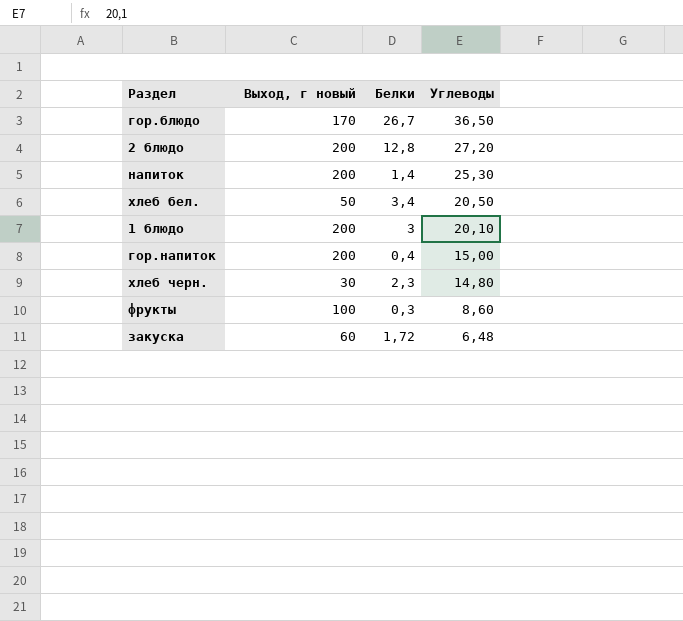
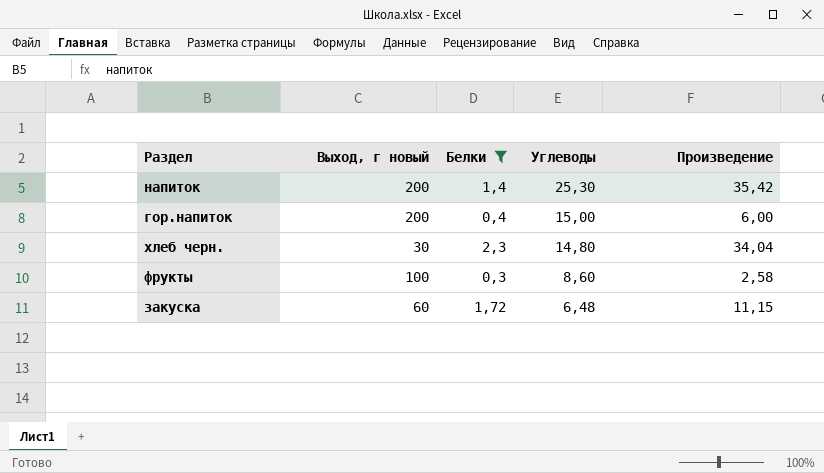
filter: none -> Белки <= 2,3
column Произведение | formula: none -> [Белки] * [Углеводы]

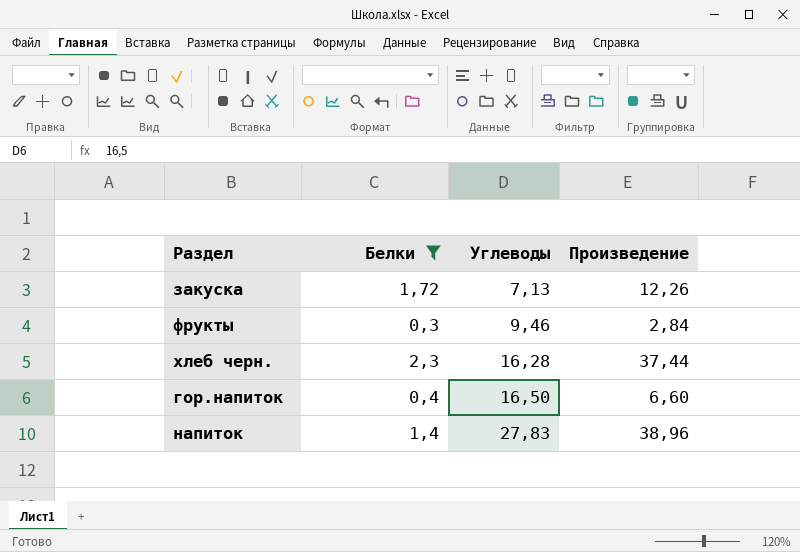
row order: Углеводы descending -> Углеводы ascending
column Выход, г новый | position: 2 -> none
закуска | Углеводы: 6,48 -> 7,13
закуска | Произведение: 11,15 -> 12,26
фрукты | Углеводы: 8,60 -> 9,46
фрукты | Произведение: 2,58 -> 2,84
хлеб черн. | Углеводы: 14,80 -> 16,28
хлеб черн. | Произведение: 34,04 -> 37,44
гор.напиток | Углеводы: 15,00 -> 16,50
гор.напиток | Произведение: 6,00 -> 6,60
напиток | Углеводы: 25,30 -> 27,83
напиток | Произведение: 35,42 -> 38,96

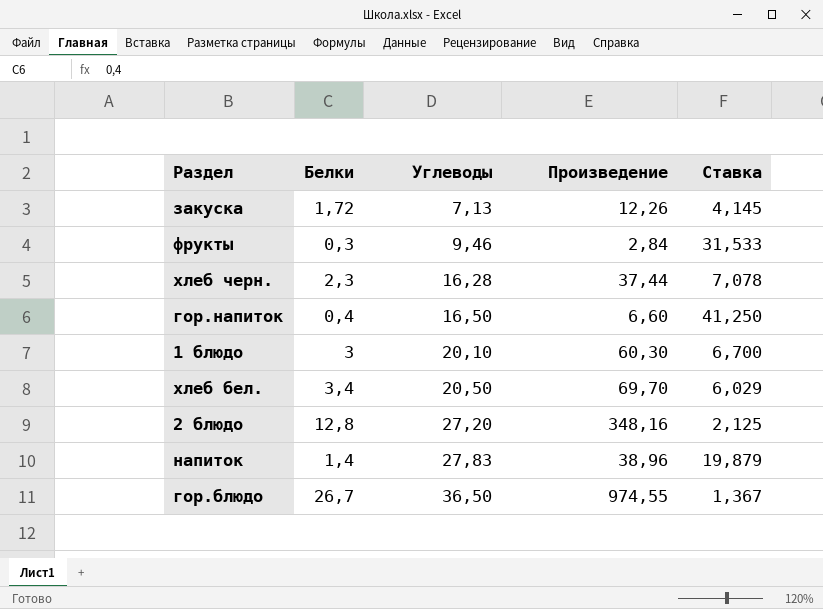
filter: Белки <= 2,3 -> none
column Ставка | formula: none -> [Углеводы] / [Белки]

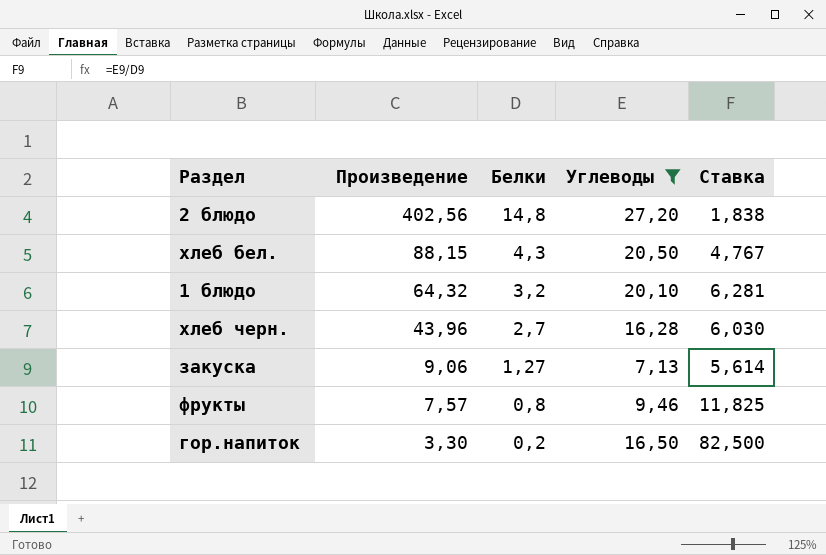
filter: none -> Углеводы <= 27,20
row order: Углеводы ascending -> Произведение descending
column Произведение | position: 4 -> 2
2 блюдо | Произведение: 348,16 -> 402,56
2 блюдо | Белки: 12,8 -> 14,8
2 блюдо | Ставка: 2,125 -> 1,838
хлеб бел. | Произведение: 69,70 -> 88,15
хлеб бел. | Белки: 3,4 -> 4,3
хлеб бел. | Ставка: 6,029 -> 4,767
1 блюдо | Произведение: 60,30 -> 64,32
1 блюдо | Белки: 3 -> 3,2
1 блюдо | Ставка: 6,700 -> 6,281
хлеб черн. | Произведение: 37,44 -> 43,96
хлеб черн. | Белки: 2,3 -> 2,7
хлеб черн. | Ставка: 7,078 -> 6,030
закуска | Произведение: 12,26 -> 9,06
закуска | Белки: 1,72 -> 1,27
закуска | Ставка: 4,145 -> 5,614
фрукты | Произведение: 2,84 -> 7,57
фрукты | Белки: 0,3 -> 0,8
фрукты | Ставка: 31,533 -> 11,825
гор.напиток | Произведение: 6,60 -> 3,30
гор.напиток | Белки: 0,4 -> 0,2
гор.напиток | Ставка: 41,250 -> 82,500

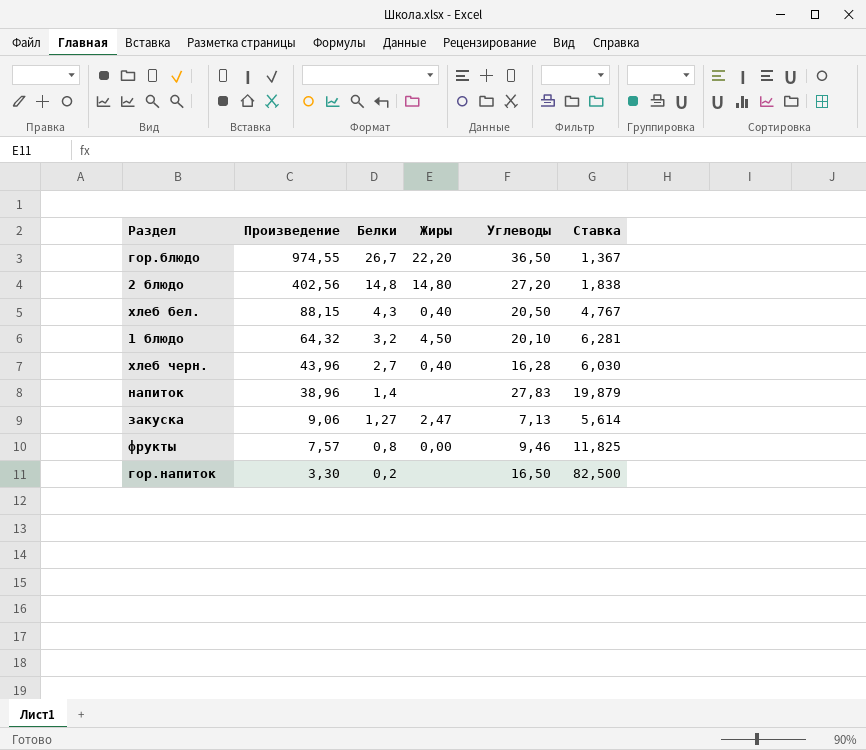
filter: Углеводы <= 27,20 -> none
column Жиры | position: none -> 4

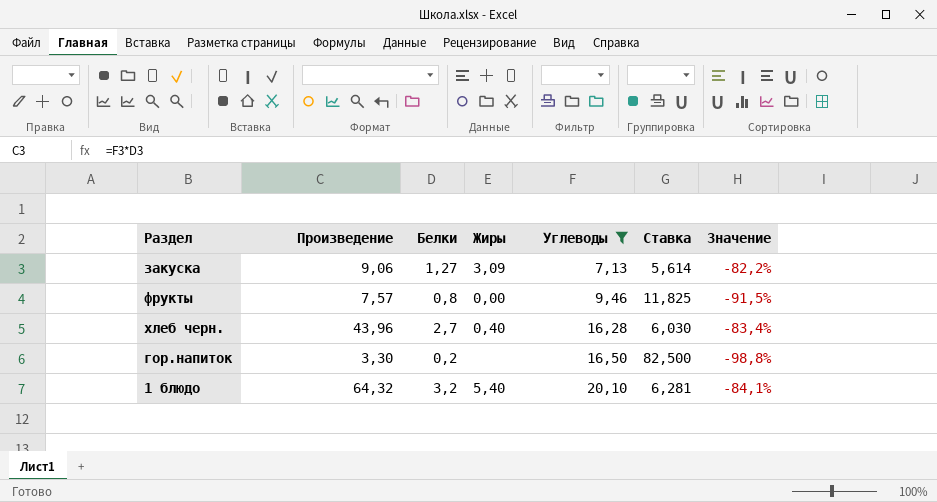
filter: none -> Углеводы <= 20,10
row order: Произведение descending -> Углеводы ascending
column Значение | formula: none -> ([Белки] - [Углеводы]) / [Углеводы]
закуска | Жиры: 2,47 -> 3,09
1 блюдо | Жиры: 4,50 -> 5,40

